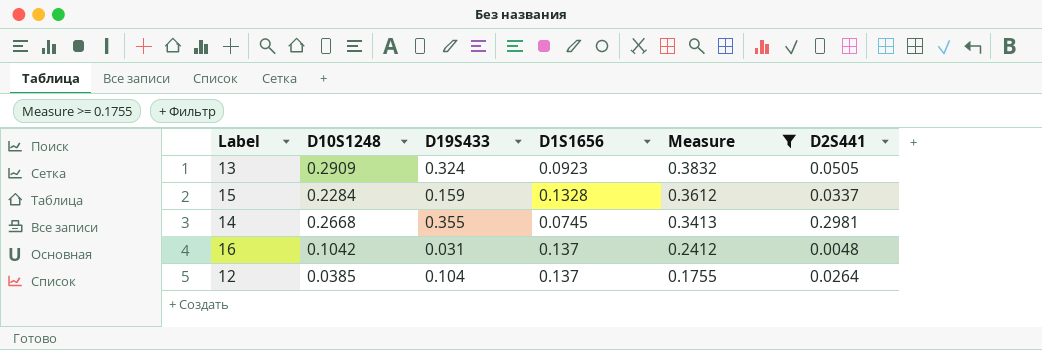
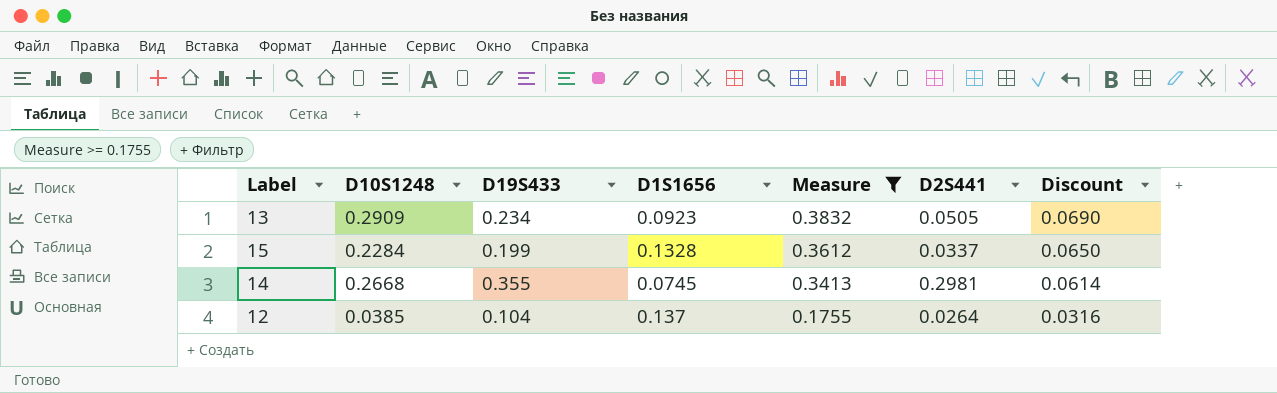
column Discount | formula: none -> [Measure] * 0.18
row 16: 0.1042 | 0.031 | 0.137 | 0.2412 | 0.0048 -> none
13 | D19S433: 0.324 -> 0.234
15 | D19S433: 0.159 -> 0.199

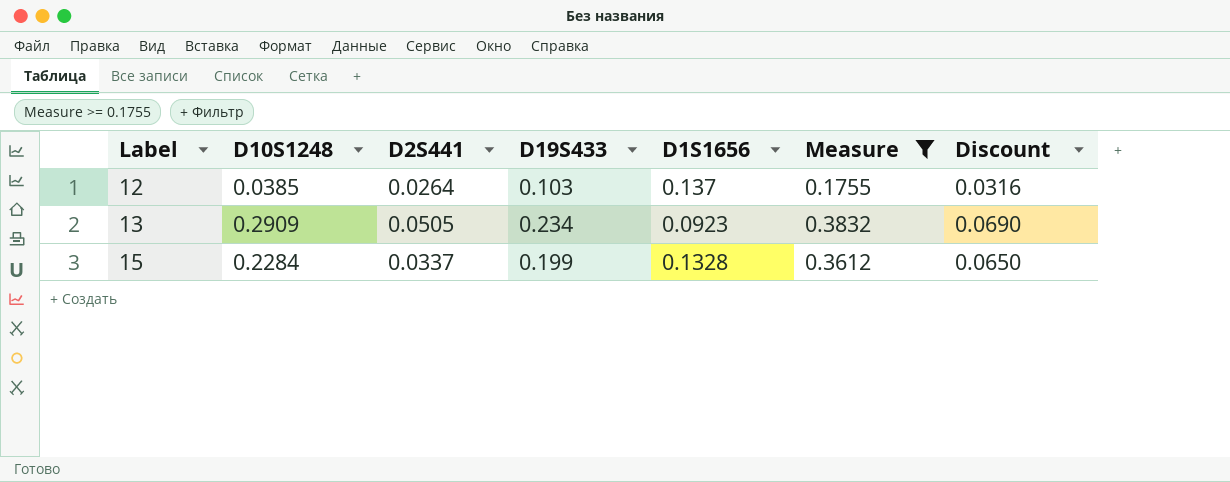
row order: Measure descending -> Label ascending
column D2S441 | position: 6 -> 3
row 14: 0.2668 | 0.355 | 0.0745 | 0.3413 | 0.2981 | 0.0614 -> none
12 | D19S433: 0.104 -> 0.103

